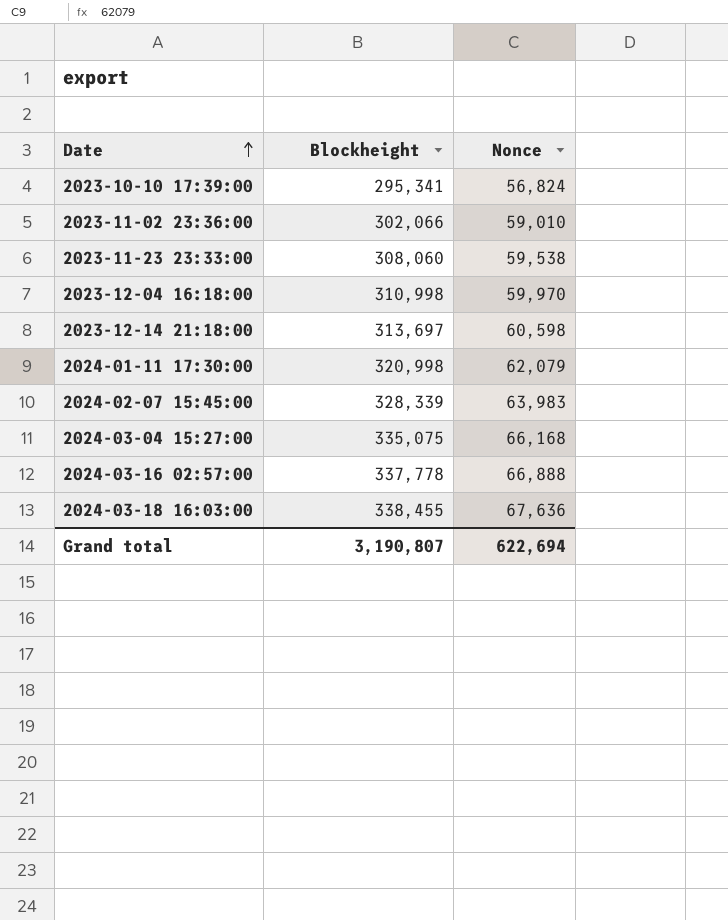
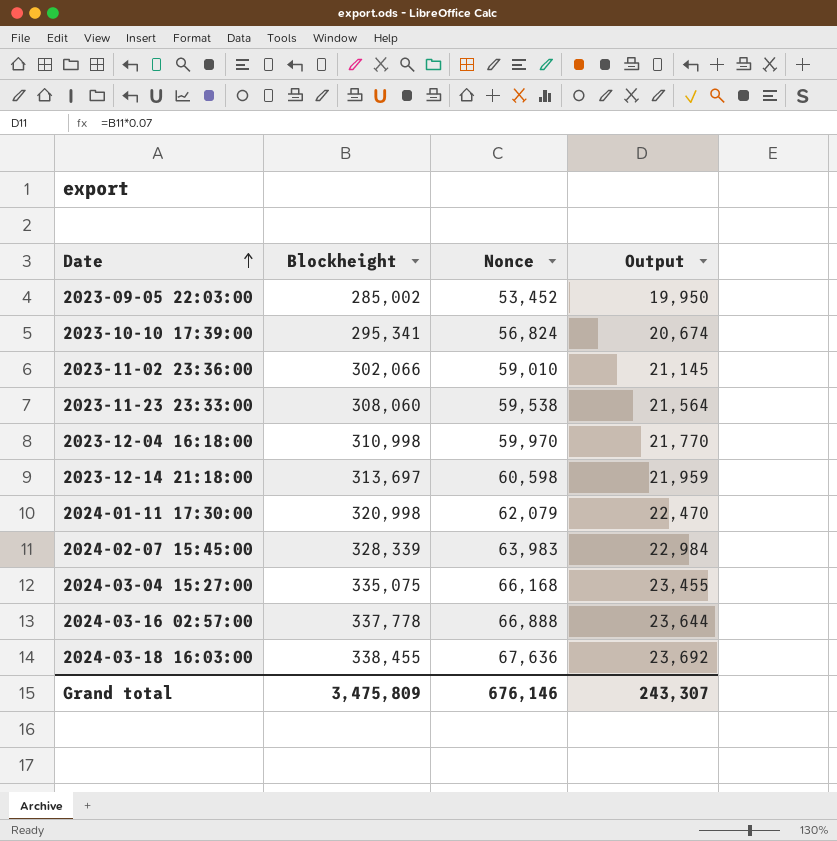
column Output | formula: none -> [Blockheight] * 0.07
row 2023-09-05 22:03:00: none -> 285,002 | 53,452 | 19,950
Grand total | Blockheight: 3,190,807 -> 3,475,809
Grand total | Nonce: 622,694 -> 676,146

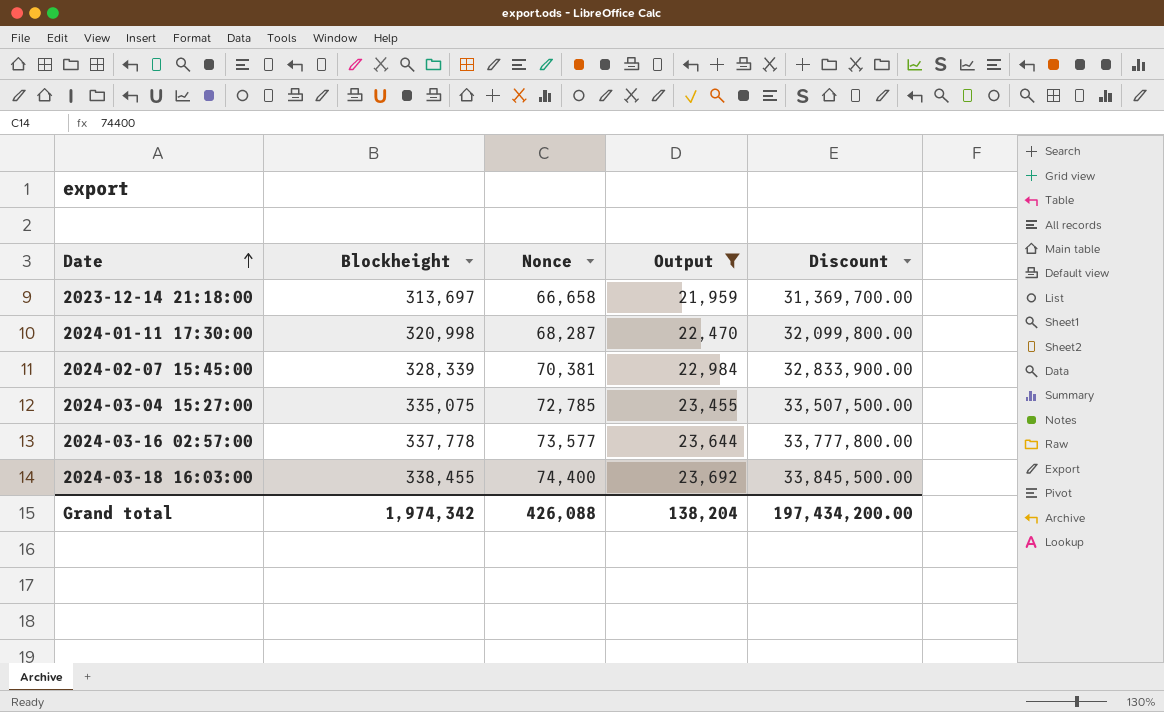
filter: none -> Output >= 21,959
column Discount | formula: none -> [Blockheight] * 100
2023-12-14 21:18:00 | Nonce: 60,598 -> 66,658
2024-01-11 17:30:00 | Nonce: 62,079 -> 68,287
2024-02-07 15:45:00 | Nonce: 63,983 -> 70,381
2024-03-04 15:27:00 | Nonce: 66,168 -> 72,785
2024-03-16 02:57:00 | Nonce: 66,888 -> 73,577
2024-03-18 16:03:00 | Nonce: 67,636 -> 74,400
Grand total | Blockheight: 3,475,809 -> 1,974,342
Grand total | Nonce: 676,146 -> 426,088
Grand total | Output: 243,307 -> 138,204

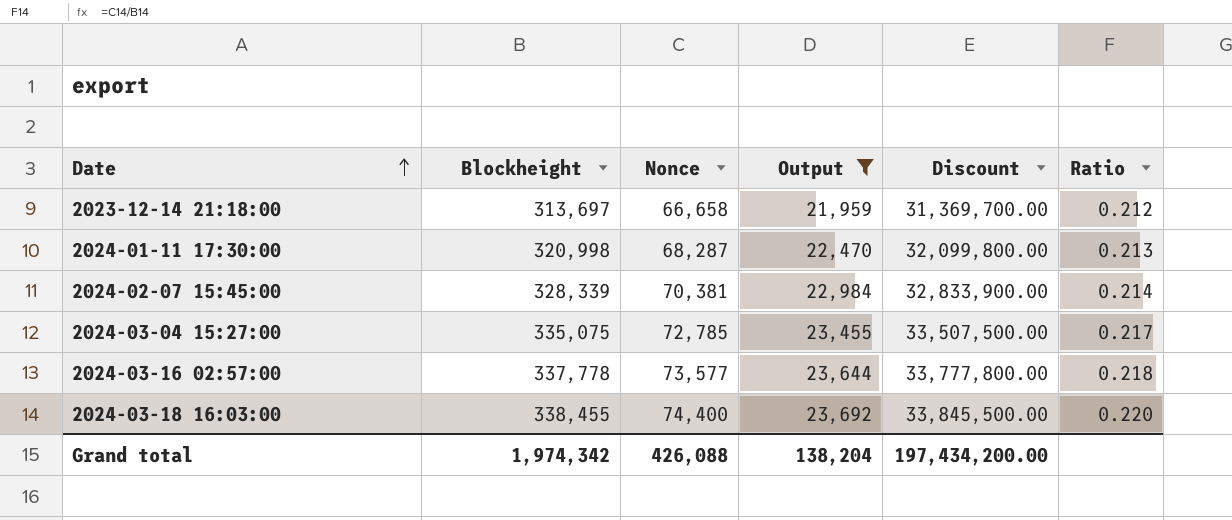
column Ratio | formula: none -> [Nonce] / [Blockheight]

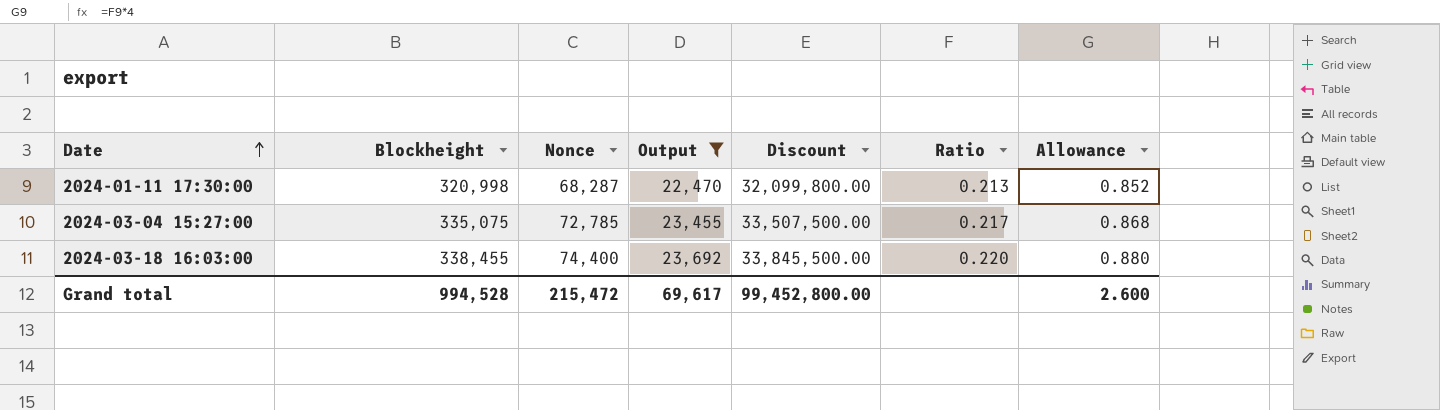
column Allowance | formula: none -> [Ratio] * 4
row 2023-12-14 21:18:00: 313,697 | 66,658 | 21,959 | 31,369,700.00 | 0.212 -> none
row 2024-02-07 15:45:00: 328,339 | 70,381 | 22,984 | 32,833,900.00 | 0.214 -> none
row 2024-03-16 02:57:00: 337,778 | 73,577 | 23,644 | 33,777,800.00 | 0.218 -> none
Grand total | Blockheight: 1,974,342 -> 994,528
Grand total | Nonce: 426,088 -> 215,472
Grand total | Output: 138,204 -> 69,617
Grand total | Discount: 197,434,200.00 -> 99,452,800.00

